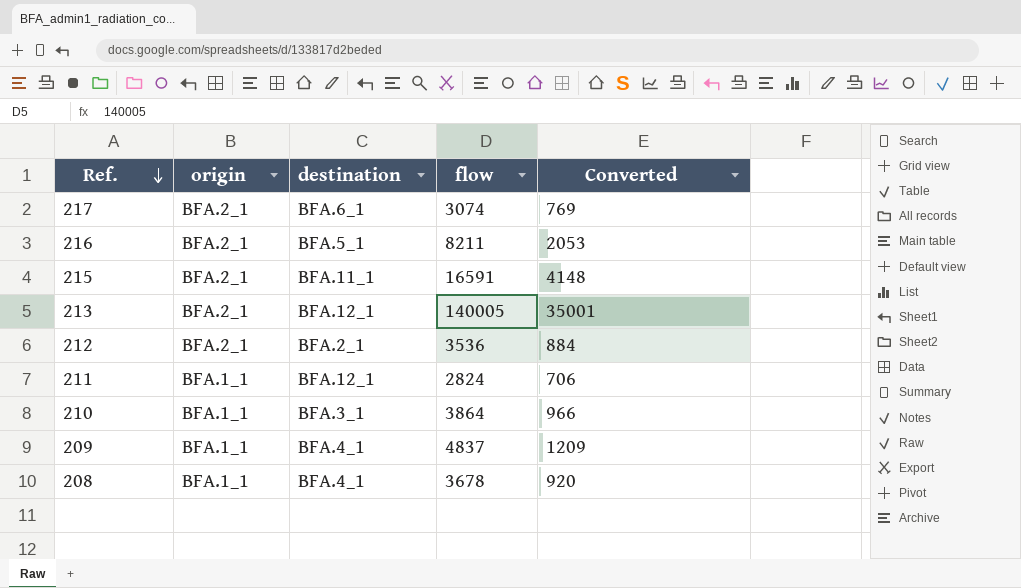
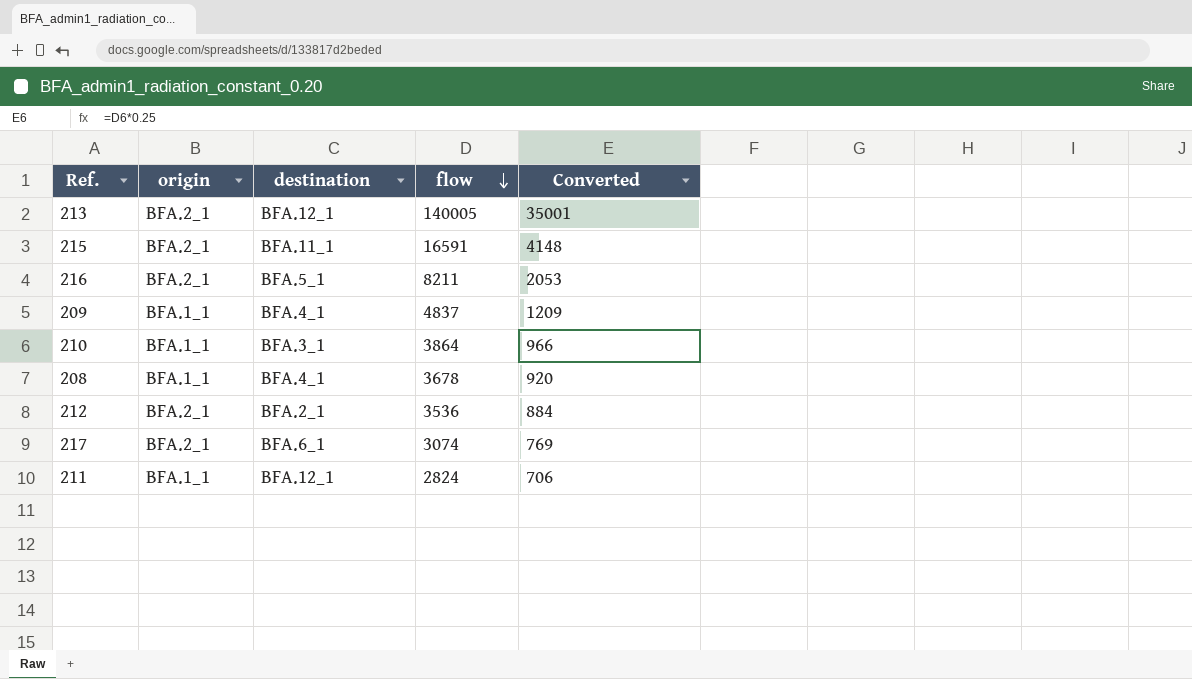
row order: Ref. descending -> flow descending

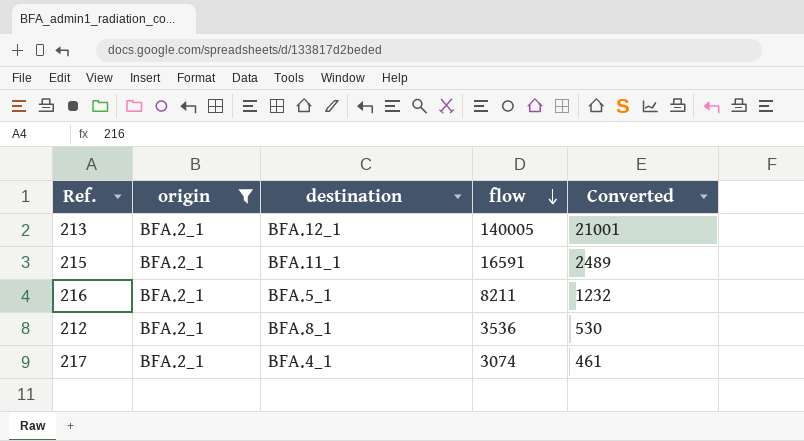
filter: none -> origin = BFA.2_1
column Converted | formula: [flow] * 0.25 -> [flow] * 0.15
212 | destination: BFA.2_1 -> BFA.8_1
217 | destination: BFA.6_1 -> BFA.4_1

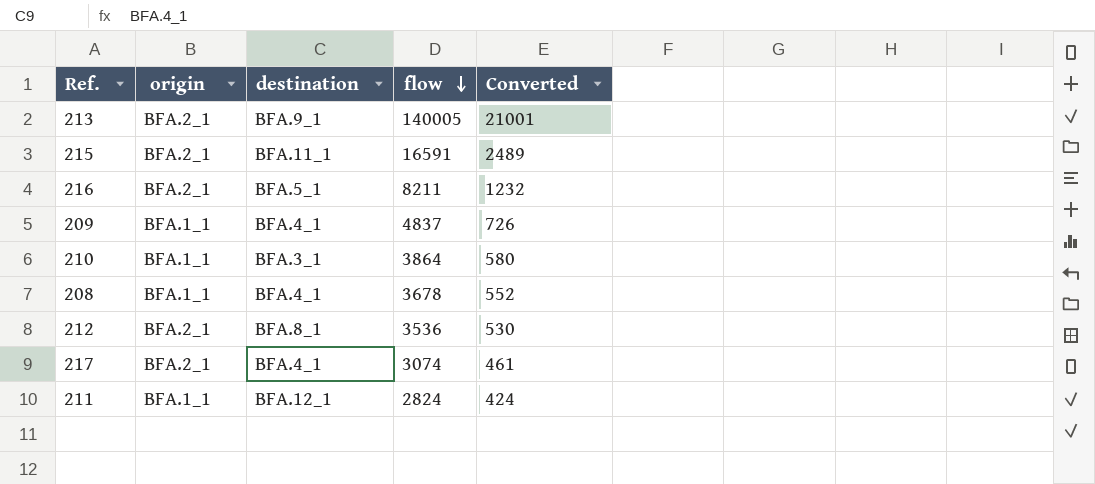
filter: origin = BFA.2_1 -> none
213 | destination: BFA.12_1 -> BFA.9_1

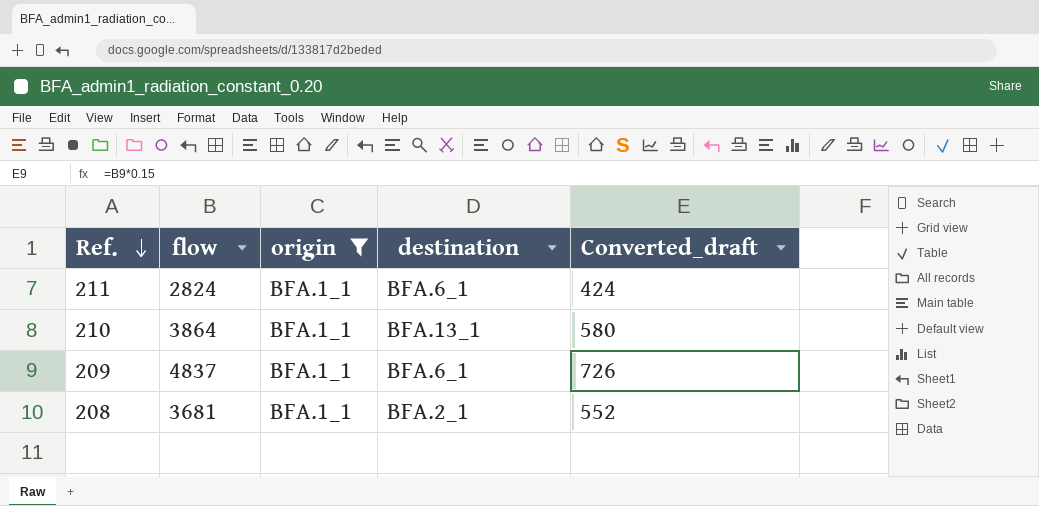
filter: none -> origin = BFA.1_1
row order: flow descending -> Ref. descending
column flow | position: 4 -> 2
column name: Converted -> Converted_draft
211 | destination: BFA.12_1 -> BFA.6_1
210 | destination: BFA.3_1 -> BFA.13_1
209 | destination: BFA.4_1 -> BFA.6_1
208 | flow: 3678 -> 3681
208 | destination: BFA.4_1 -> BFA.2_1

